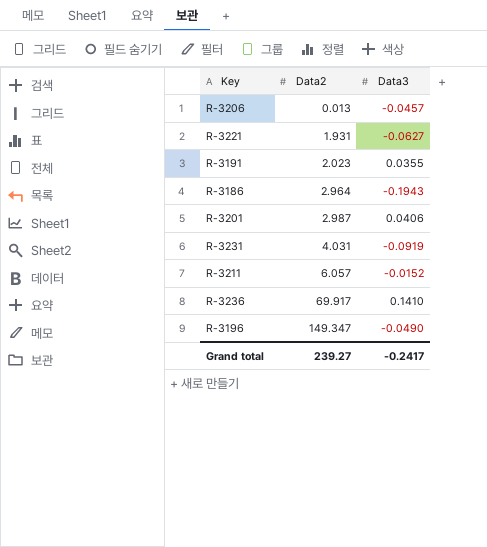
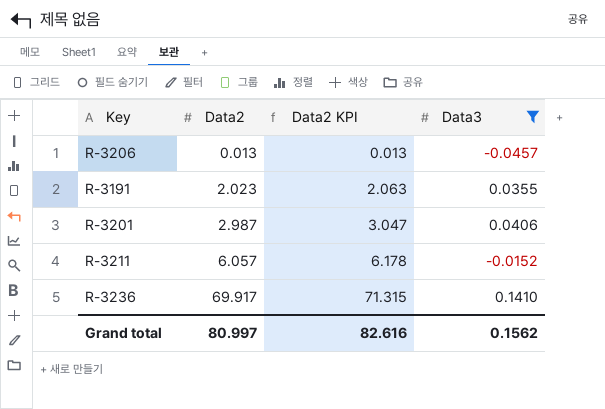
filter: none -> Data3 >= -0.0457
column Data2 KPI | formula: none -> [Data2] * 1.02
Grand total | Data2: 239.27 -> 80.997
Grand total | Data3: -0.2417 -> 0.1562

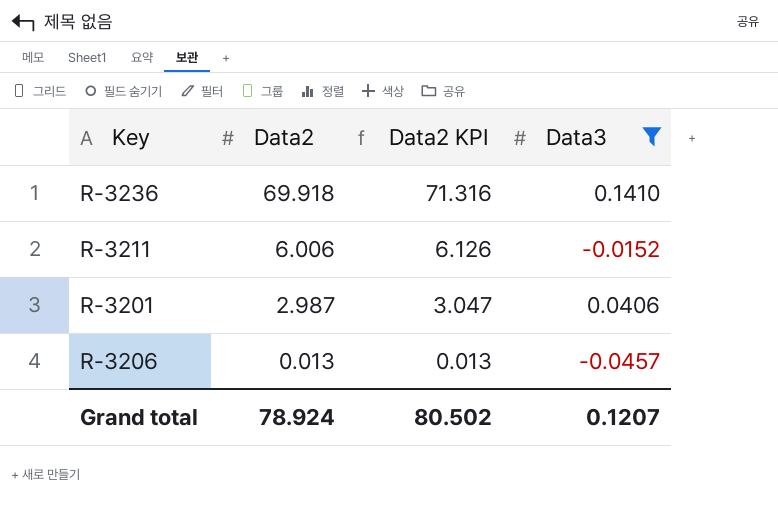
row order: Data2 ascending -> Data2 descending
row R-3191: 2.023 | 2.063 | 0.0355 -> none
R-3236 | Data2: 69.917 -> 69.918
R-3236 | Data2 KPI: 71.315 -> 71.316
R-3211 | Data2: 6.057 -> 6.006
R-3211 | Data2 KPI: 6.178 -> 6.126
Grand total | Data2: 80.997 -> 78.924
Grand total | Data2 KPI: 82.616 -> 80.502
Grand total | Data3: 0.1562 -> 0.1207

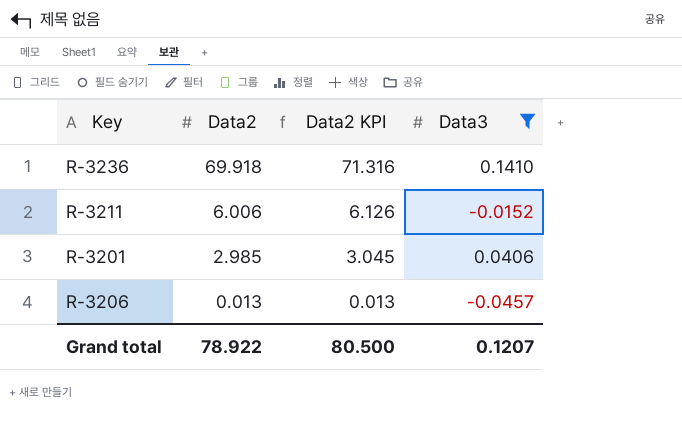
R-3201 | Data2: 2.987 -> 2.985
R-3201 | Data2 KPI: 3.047 -> 3.045
Grand total | Data2: 78.924 -> 78.922
Grand total | Data2 KPI: 80.502 -> 80.500

